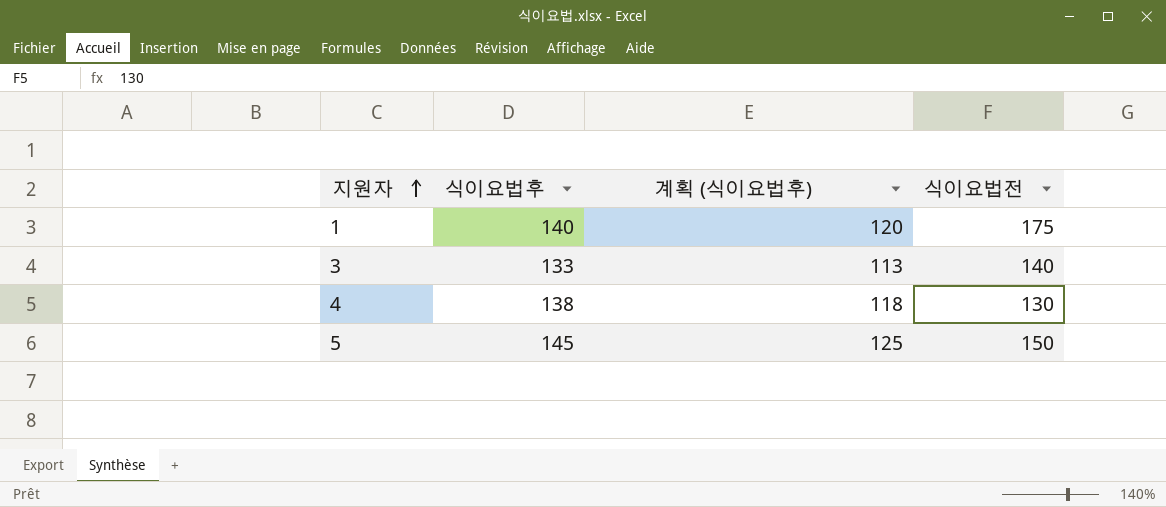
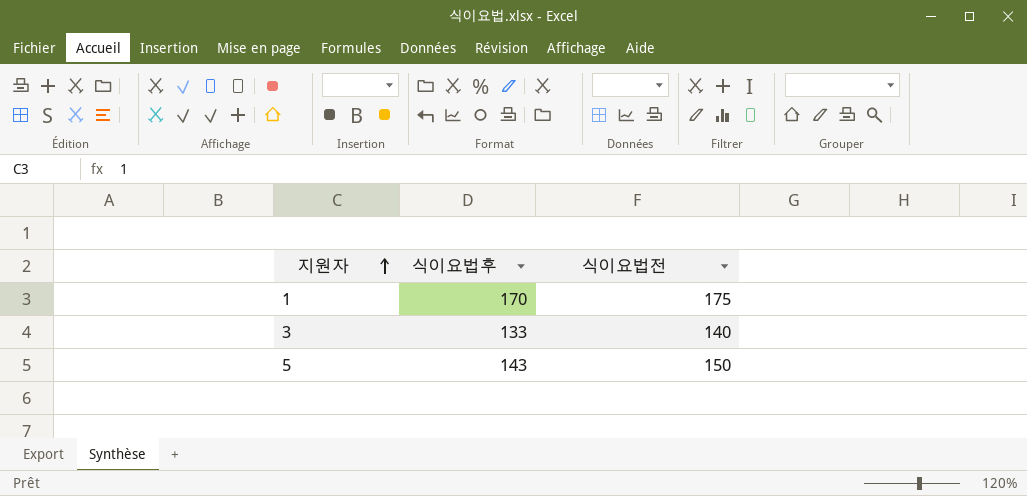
column 계획 (식이요법후) | formula: [식이요법후] - 20 -> none
row 4: 138 | 118 | 130 -> none
1 | 식이요법후: 140 -> 170
5 | 식이요법후: 145 -> 143

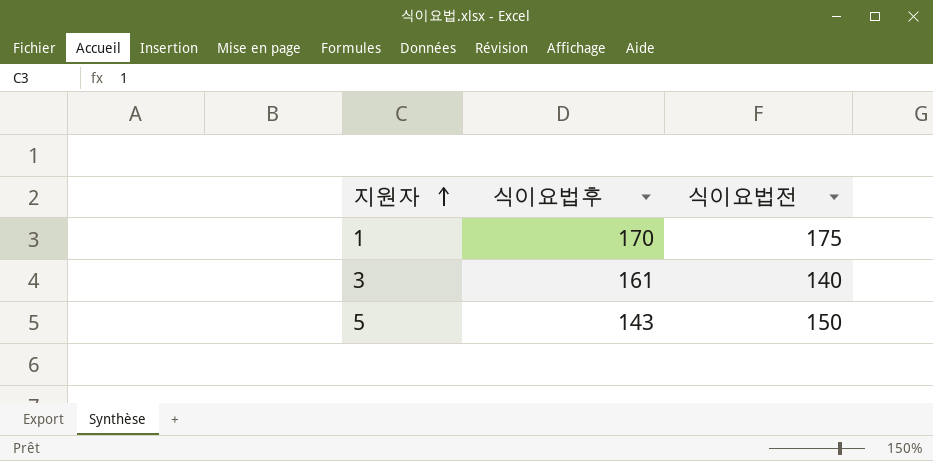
3 | 식이요법후: 133 -> 161

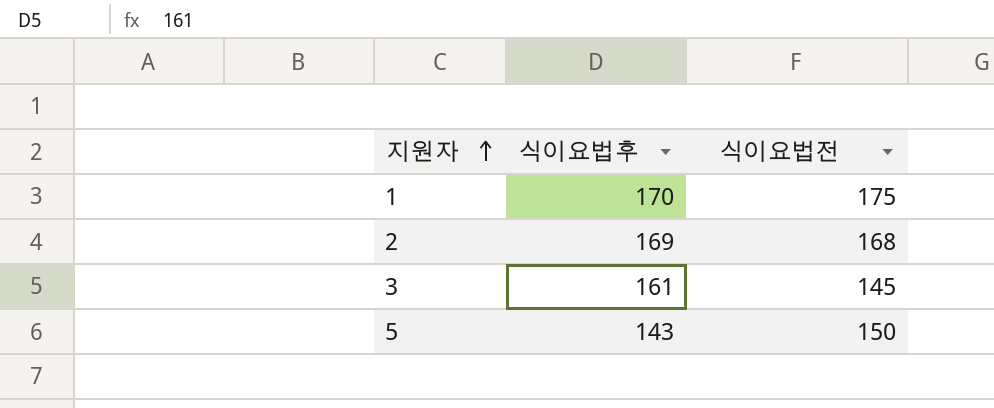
row 2: none -> 169 | 168
3 | 식이요법전: 140 -> 145

